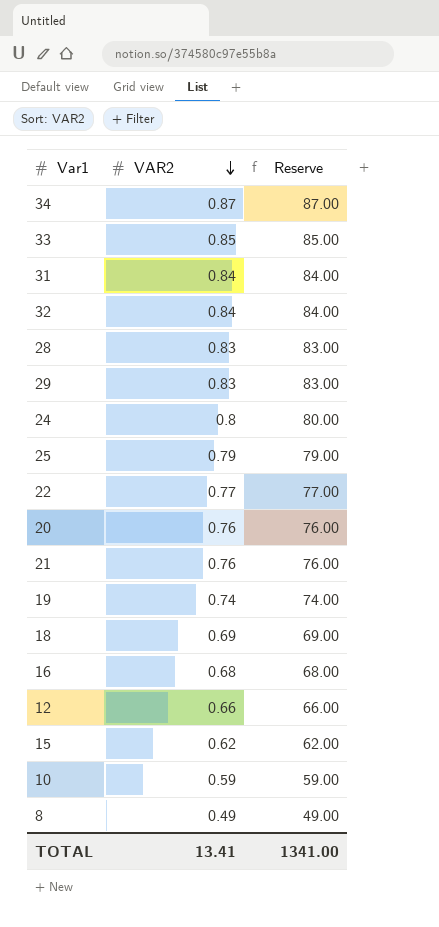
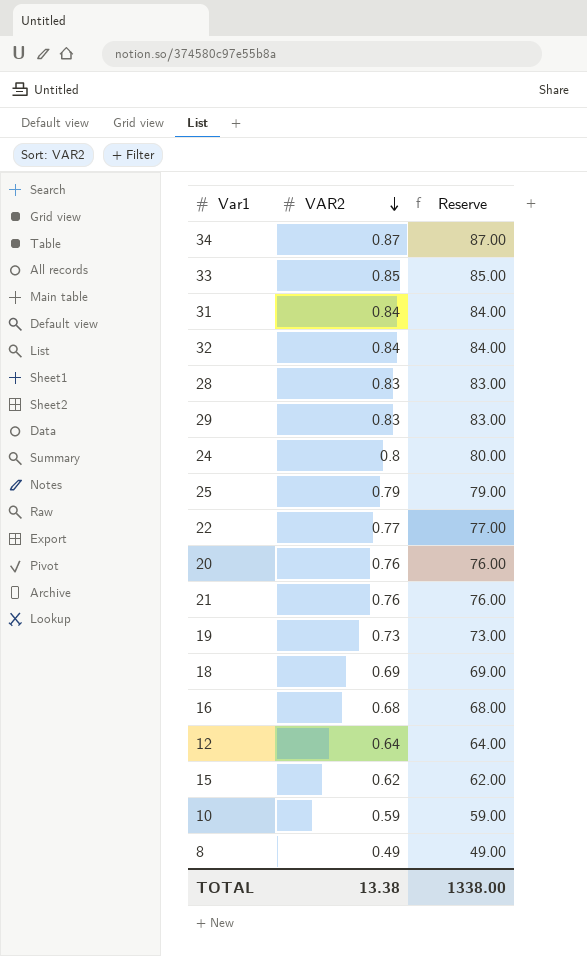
19 | VAR2: 0.74 -> 0.73
19 | Reserve: 74.00 -> 73.00
12 | VAR2: 0.66 -> 0.64
12 | Reserve: 66.00 -> 64.00
TOTAL | VAR2: 13.41 -> 13.38
TOTAL | Reserve: 1341.00 -> 1338.00

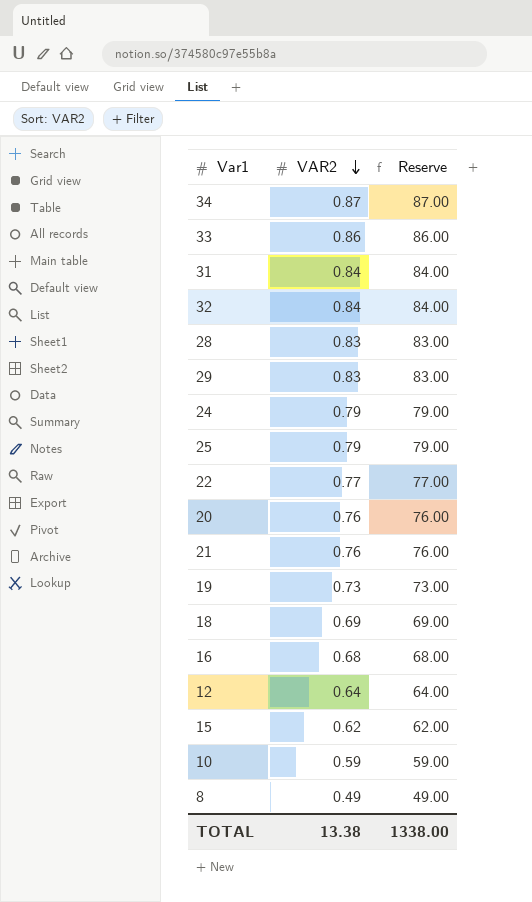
33 | VAR2: 0.85 -> 0.86
33 | Reserve: 85.00 -> 86.00
24 | VAR2: 0.8 -> 0.79
24 | Reserve: 80.00 -> 79.00

